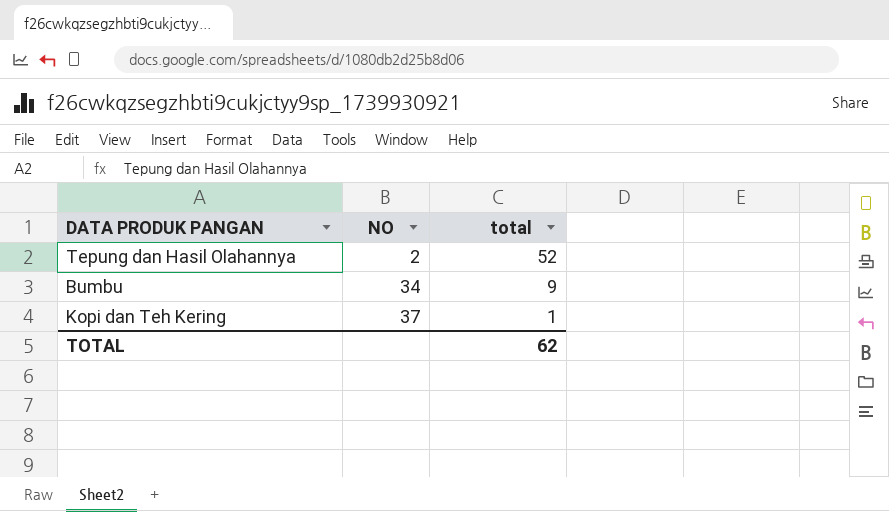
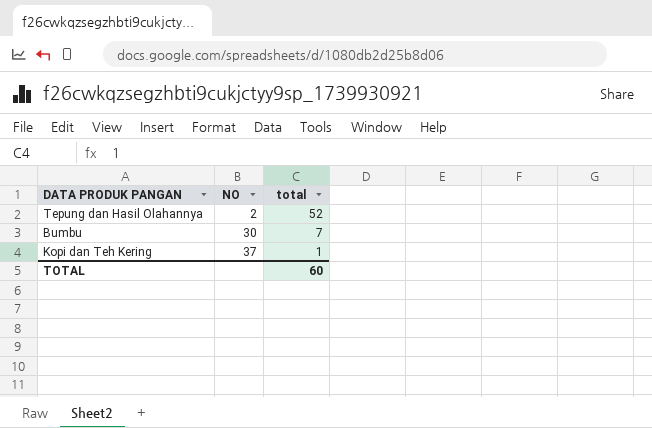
Bumbu | NO: 34 -> 30
Bumbu | total: 9 -> 7
TOTAL | total: 62 -> 60

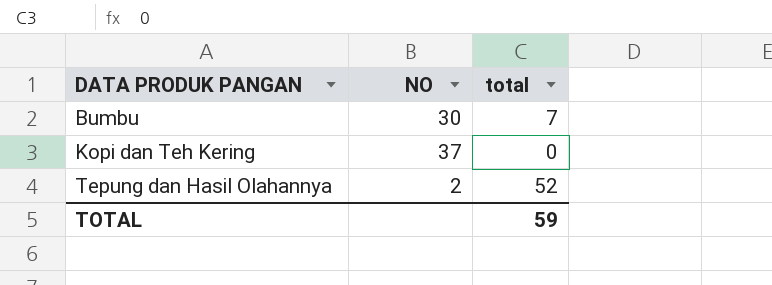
row order: NO ascending -> DATA PRODUK PANGAN ascending
Kopi dan Teh Kering | total: 1 -> 0
TOTAL | total: 60 -> 59

